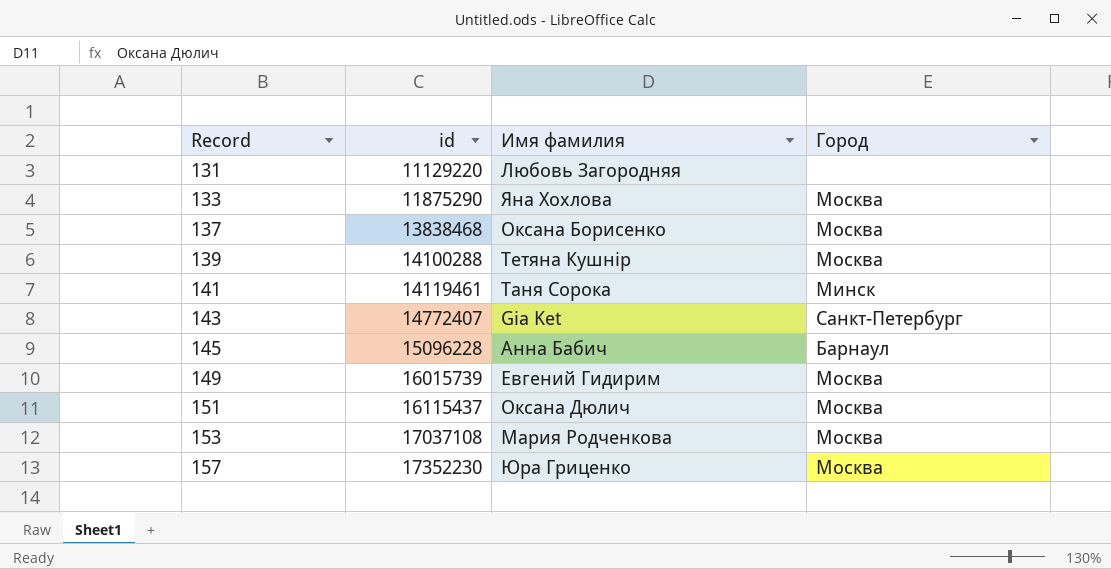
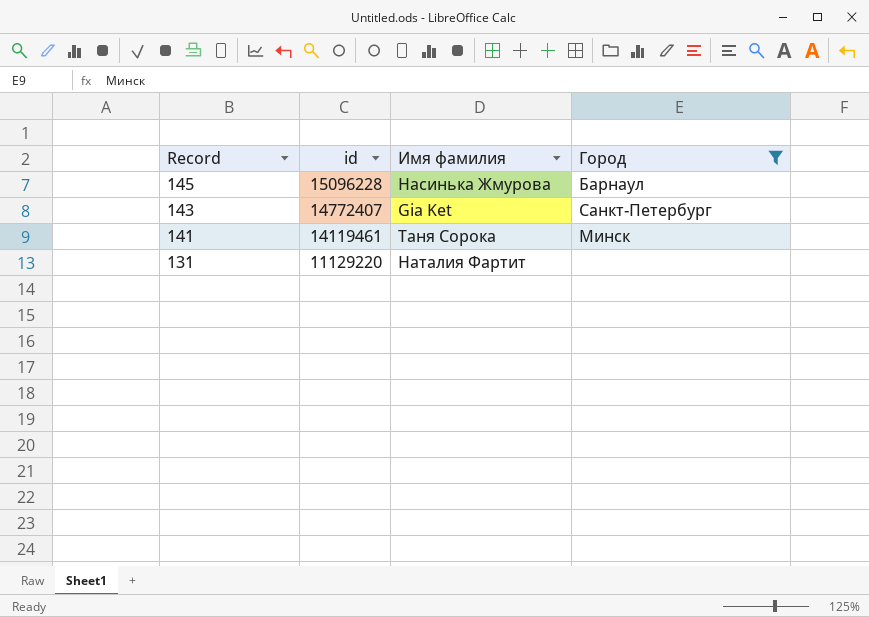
filter: none -> Город != Москва
row order: Record ascending -> Record descending
145 | Имя фамилия: Анна Бабич -> Насинька Жмурова
131 | Имя фамилия: Любовь Загородняя -> Наталия Фартит

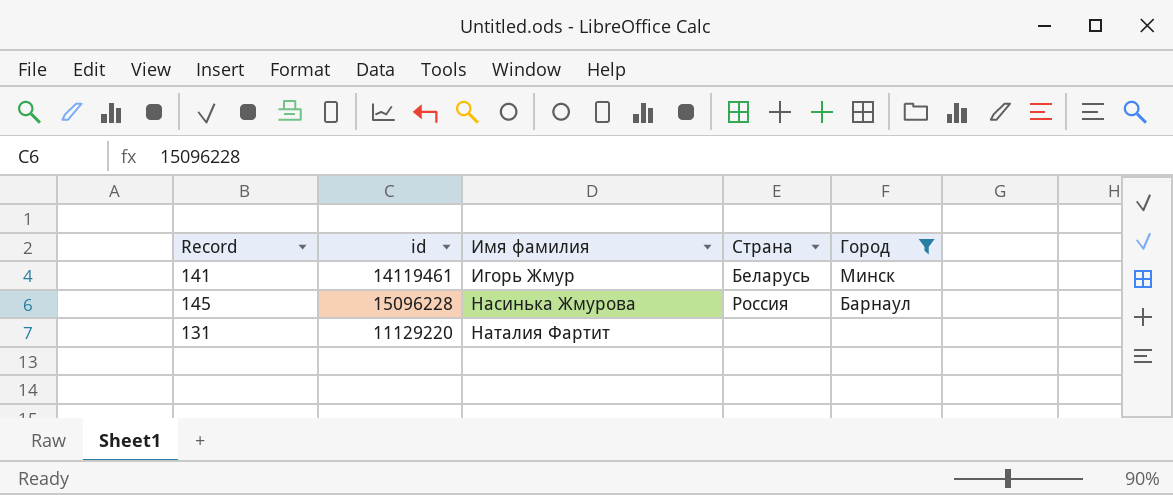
row order: Record descending -> Имя фамилия ascending
column Страна | position: none -> 4
row 143: 14772407 | Gia Ket | Санкт-Петербург -> none
141 | Имя фамилия: Таня Сорока -> Игорь Жмур

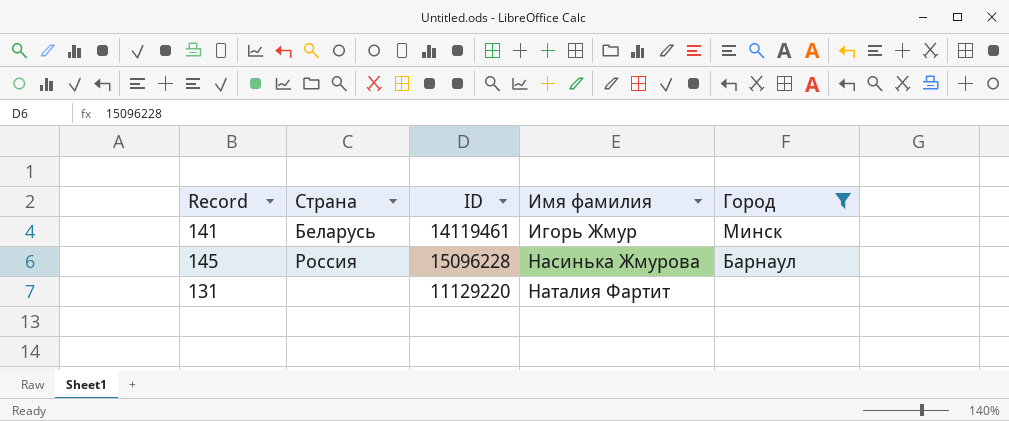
column Страна | position: 4 -> 2
column name: id -> ID

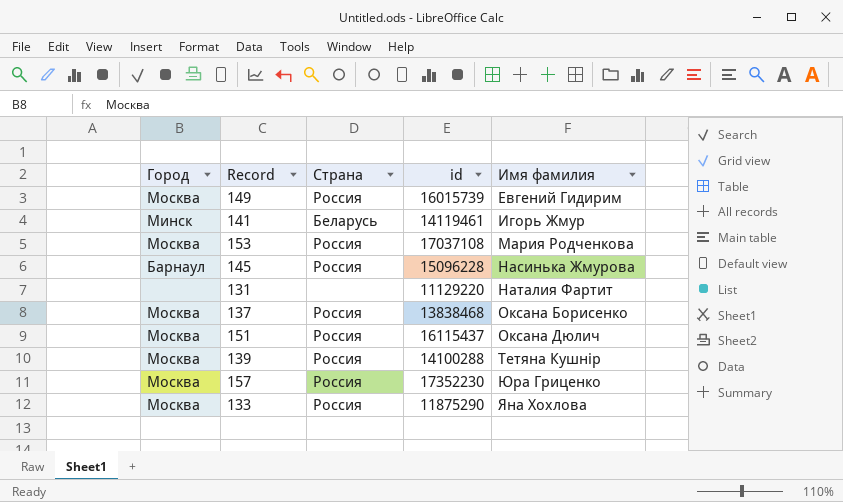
filter: Город != Москва -> none
column Город | position: 5 -> 1
column name: ID -> id

